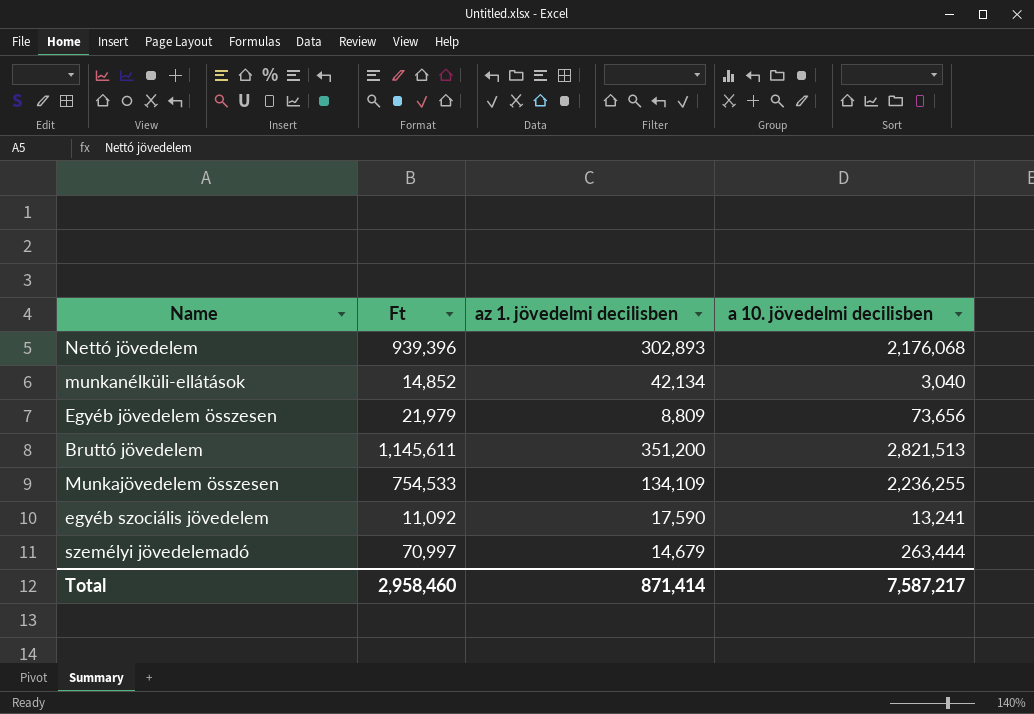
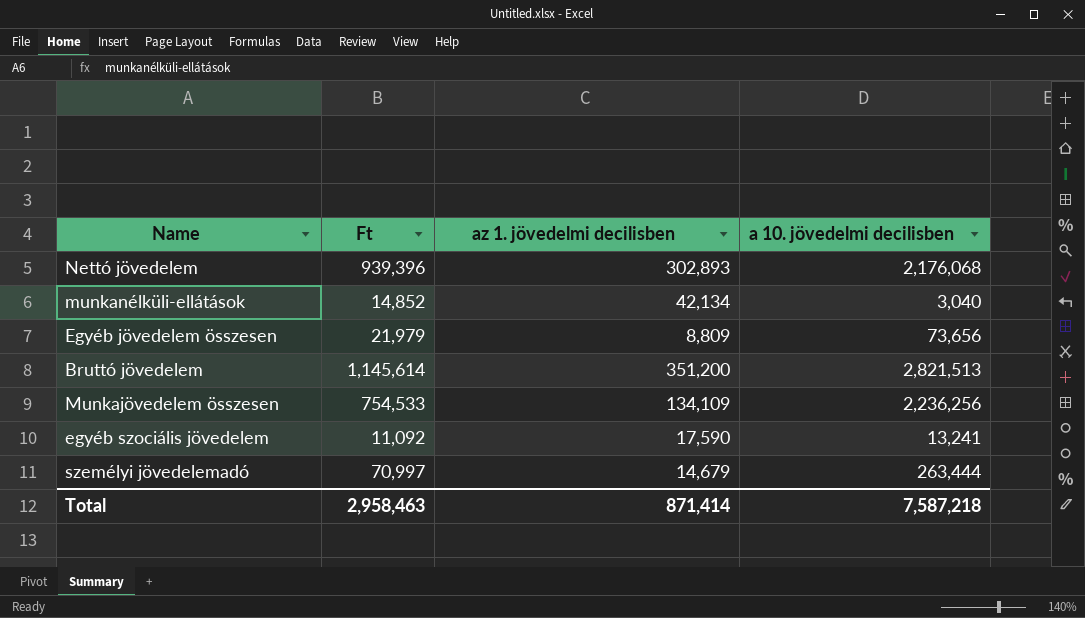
Bruttó jövedelem | Ft: 1,145,611 -> 1,145,614
Munkajövedelem összesen | a 10. jövedelmi decilisben: 2,236,255 -> 2,236,256
Total | Ft: 2,958,460 -> 2,958,463
Total | a 10. jövedelmi decilisben: 7,587,217 -> 7,587,218

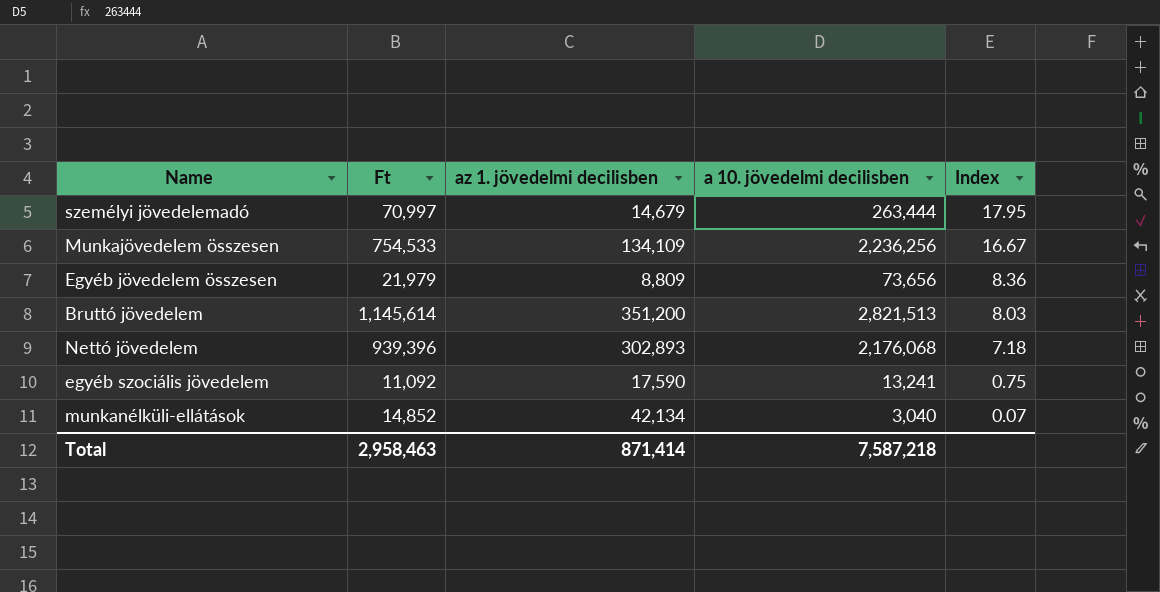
row order: none -> Index descending
column Index | formula: none -> [a 10. jövedelmi decilisben] / [az 1. jövedelmi decilisben]

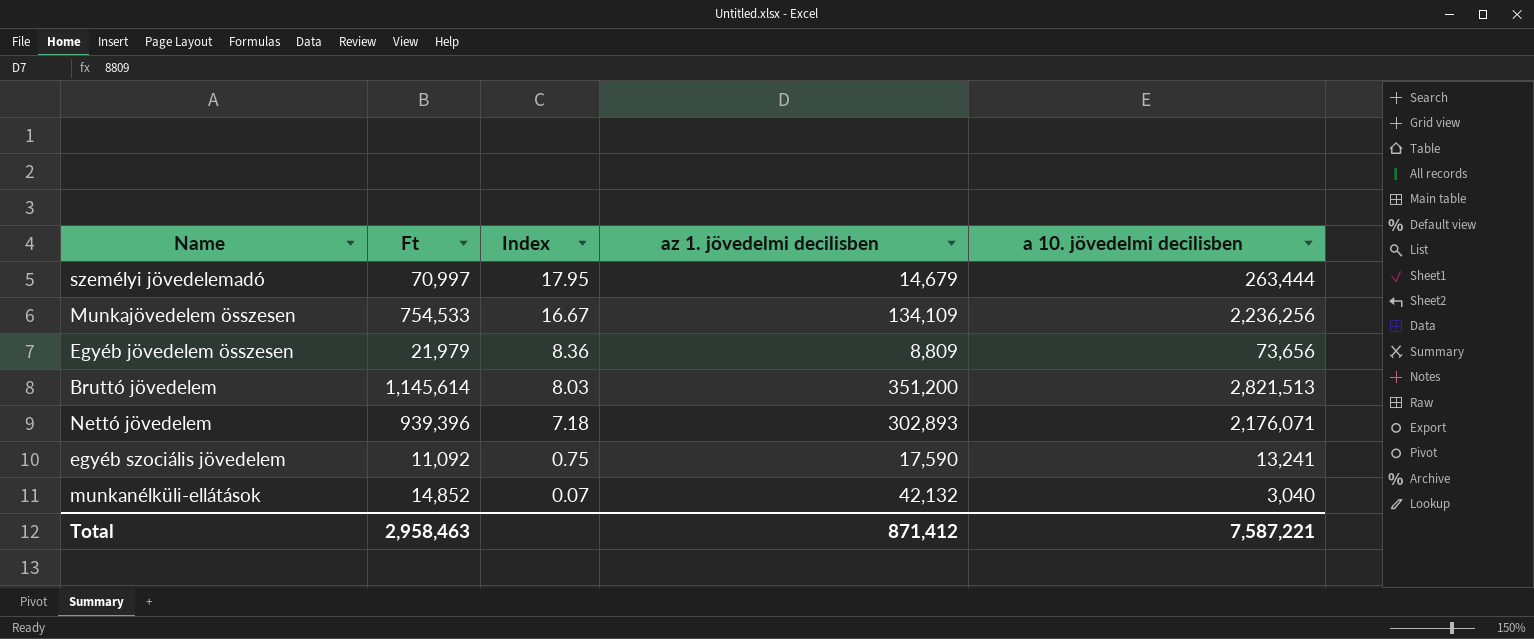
column Index | position: 5 -> 3
Nettó jövedelem | a 10. jövedelmi decilisben: 2,176,068 -> 2,176,071
munkanélküli-ellátások | az 1. jövedelmi decilisben: 42,134 -> 42,132
Total | az 1. jövedelmi decilisben: 871,414 -> 871,412
Total | a 10. jövedelmi decilisben: 7,587,218 -> 7,587,221

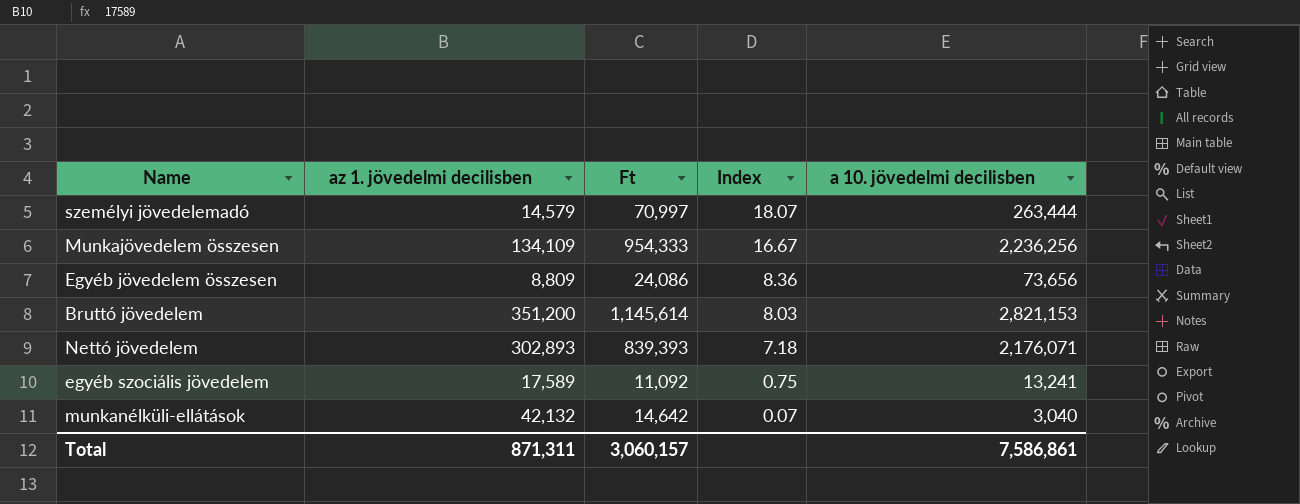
column az 1. jövedelmi decilisben | position: 4 -> 2
személyi jövedelemadó | az 1. jövedelmi decilisben: 14,679 -> 14,579
személyi jövedelemadó | Index: 17.95 -> 18.07
Munkajövedelem összesen | Ft: 754,533 -> 954,333
Egyéb jövedelem összesen | Ft: 21,979 -> 24,086
Bruttó jövedelem | a 10. jövedelmi decilisben: 2,821,513 -> 2,821,153
Nettó jövedelem | Ft: 939,396 -> 839,393
egyéb szociális jövedelem | az 1. jövedelmi decilisben: 17,590 -> 17,589
munkanélküli-ellátások | Ft: 14,852 -> 14,642
Total | az 1. jövedelmi decilisben: 871,412 -> 871,311
Total | Ft: 2,958,463 -> 3,060,157
Total | a 10. jövedelmi decilisben: 7,587,221 -> 7,586,861

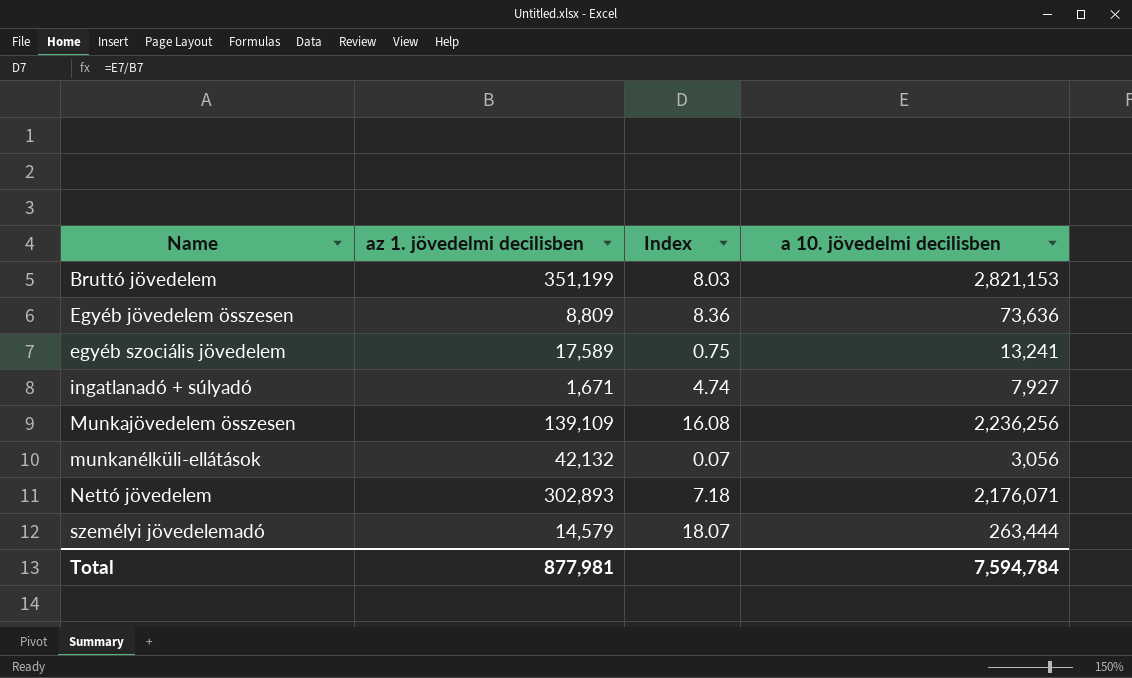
row order: Index descending -> Name ascending
column Ft | position: 3 -> none
Bruttó jövedelem | az 1. jövedelmi decilisben: 351,200 -> 351,199
Egyéb jövedelem összesen | a 10. jövedelmi decilisben: 73,656 -> 73,636
row ingatlanadó + súlyadó: none -> 1,671 | 4.74 | 7,927
Munkajövedelem összesen | az 1. jövedelmi decilisben: 134,109 -> 139,109
Munkajövedelem összesen | Index: 16.67 -> 16.08
munkanélküli-ellátások | a 10. jövedelmi decilisben: 3,040 -> 3,056
Total | az 1. jövedelmi decilisben: 871,311 -> 877,981
Total | a 10. jövedelmi decilisben: 7,586,861 -> 7,594,784

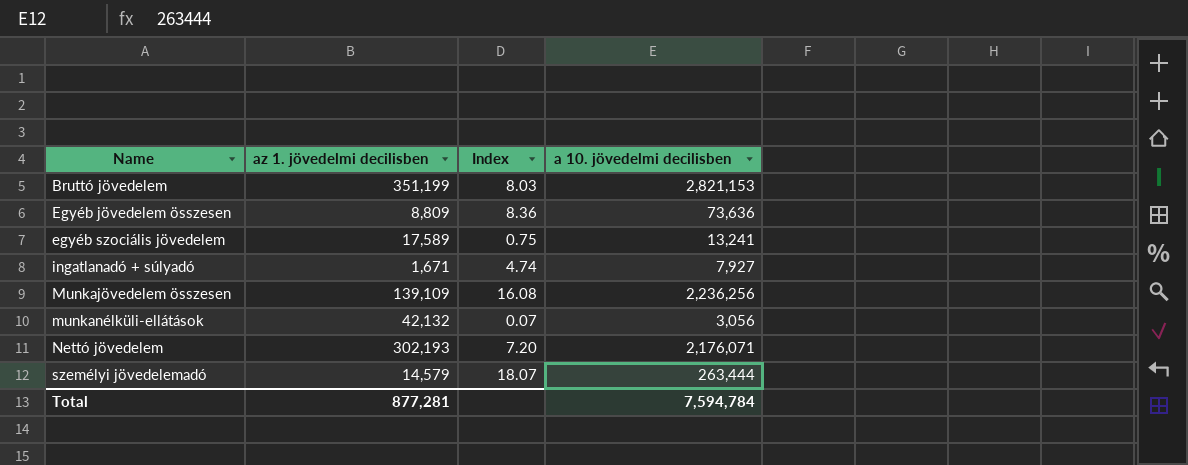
Nettó jövedelem | az 1. jövedelmi decilisben: 302,893 -> 302,193
Nettó jövedelem | Index: 7.18 -> 7.20
Total | az 1. jövedelmi decilisben: 877,981 -> 877,281

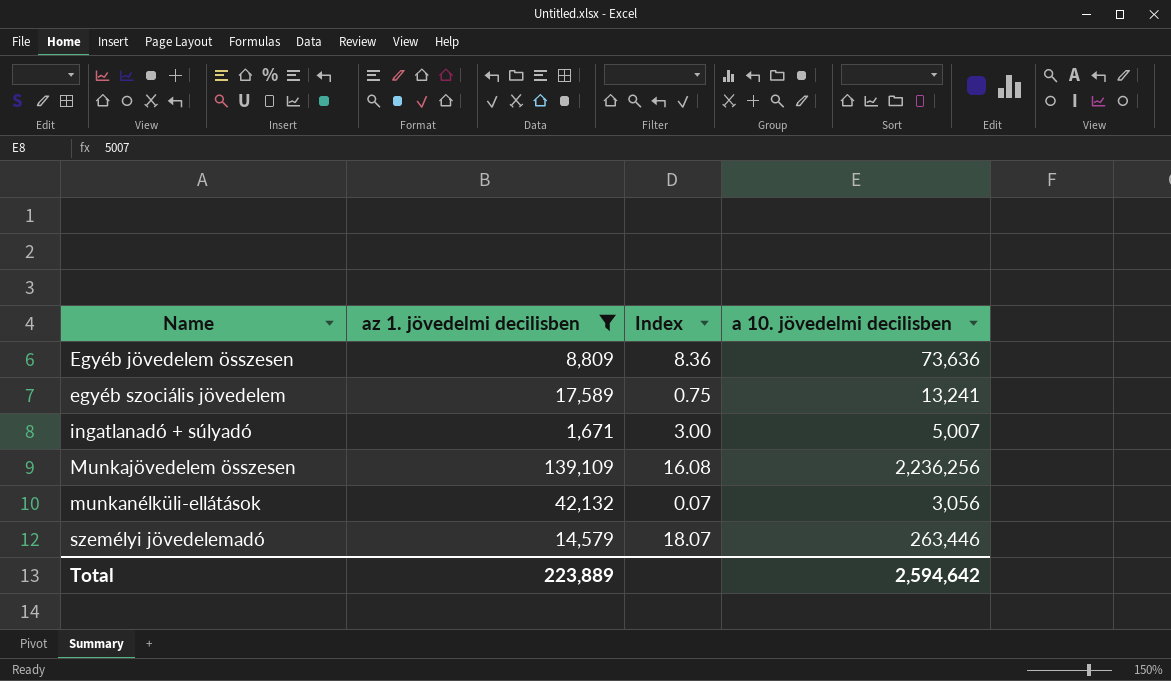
filter: none -> az 1. jövedelmi decilisben <= 139,109
ingatlanadó + súlyadó | Index: 4.74 -> 3.00
ingatlanadó + súlyadó | a 10. jövedelmi decilisben: 7,927 -> 5,007
személyi jövedelemadó | a 10. jövedelmi decilisben: 263,444 -> 263,446
Total | az 1. jövedelmi decilisben: 877,281 -> 223,889
Total | a 10. jövedelmi decilisben: 7,594,784 -> 2,594,642

